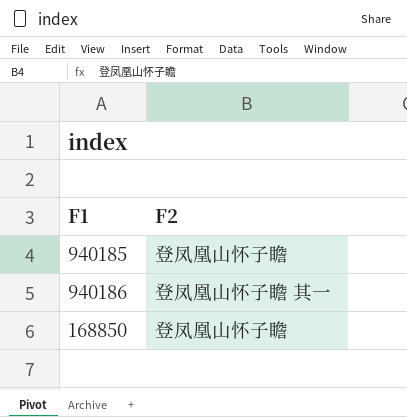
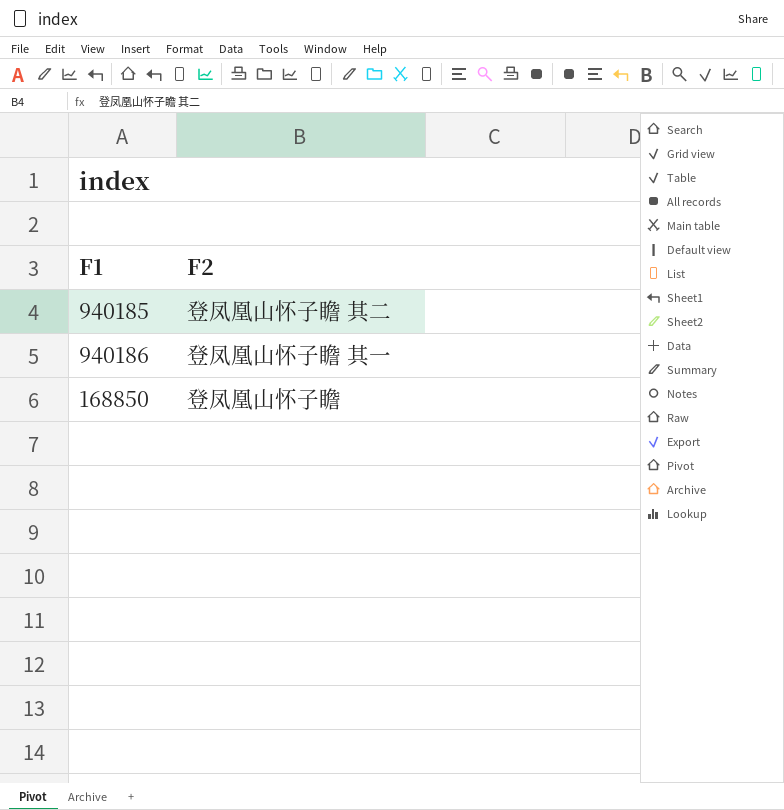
940185 | F2: 登凤凰山怀子瞻 -> 登凤凰山怀子瞻 其二

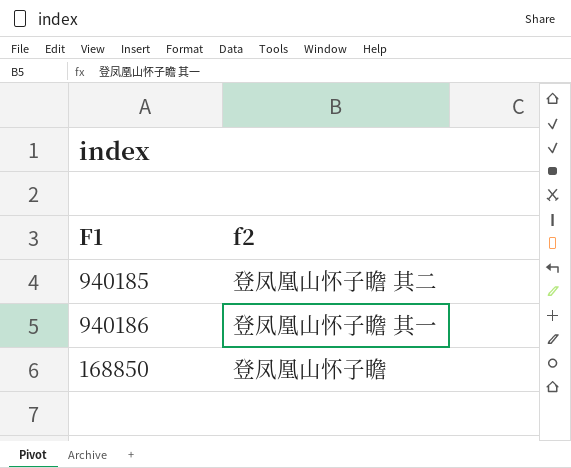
column name: F2 -> f2

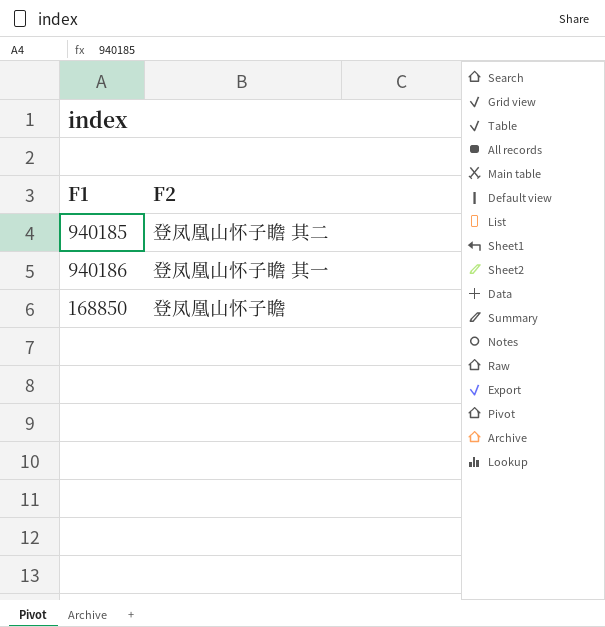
column name: f2 -> F2

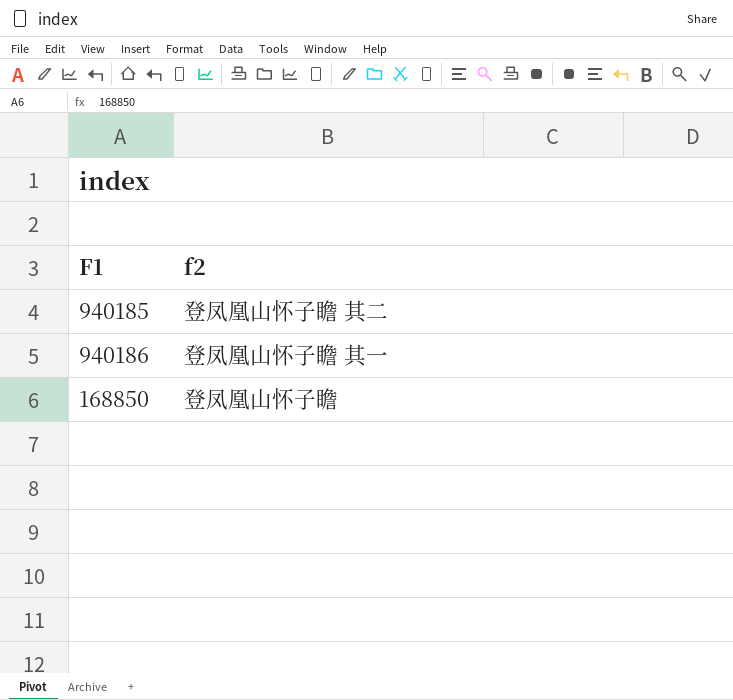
column name: F2 -> f2

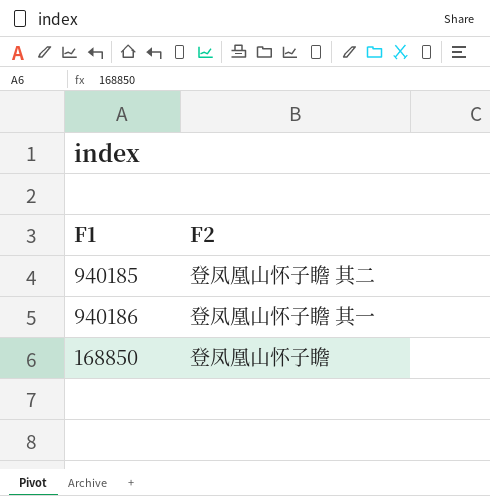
column name: f2 -> F2

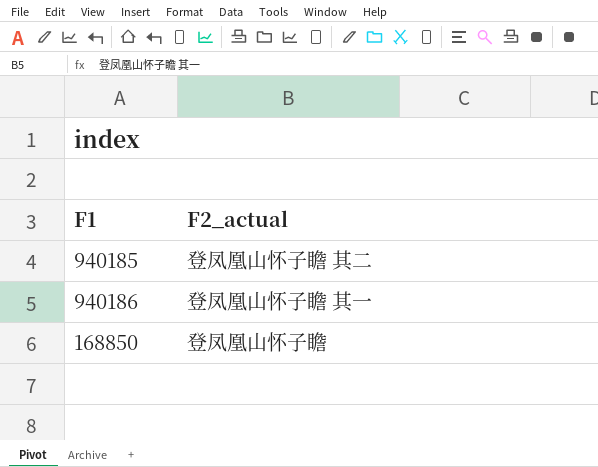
column name: F2 -> F2_actual

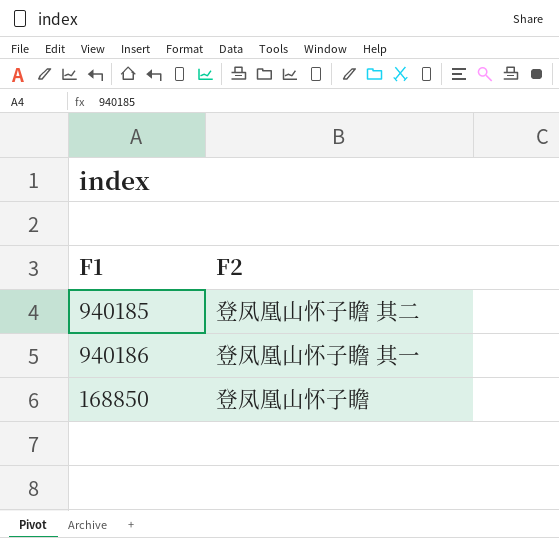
column name: F2_actual -> F2

